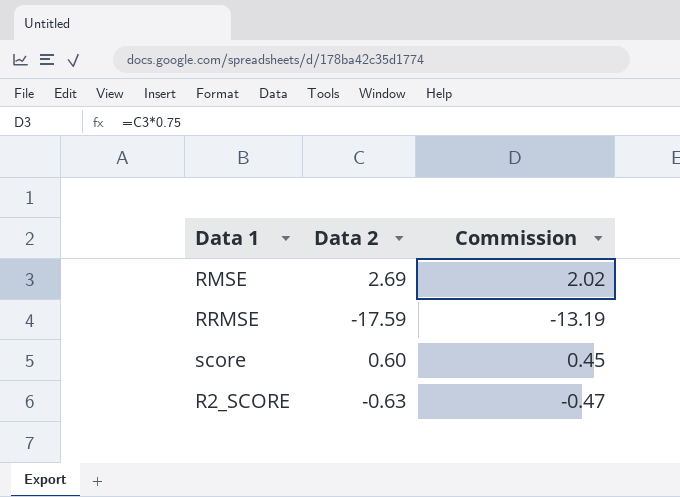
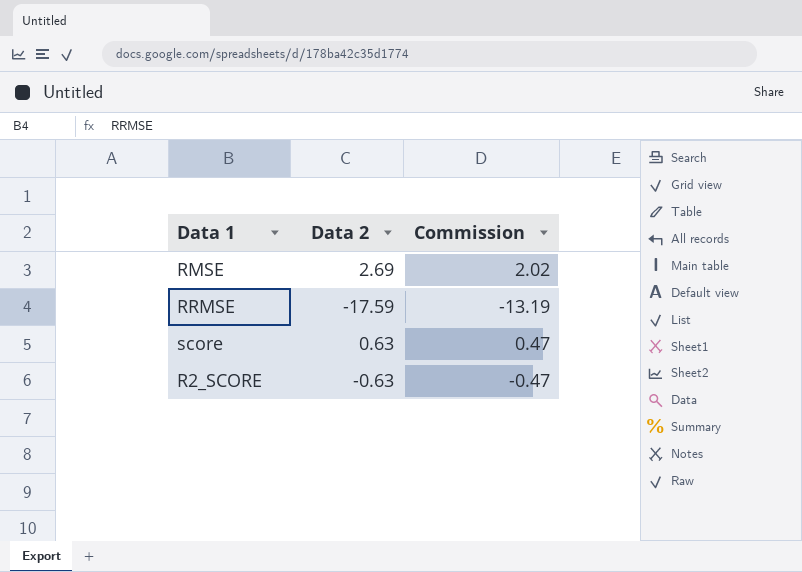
score | Data 2: 0.60 -> 0.63
score | Commission: 0.45 -> 0.47

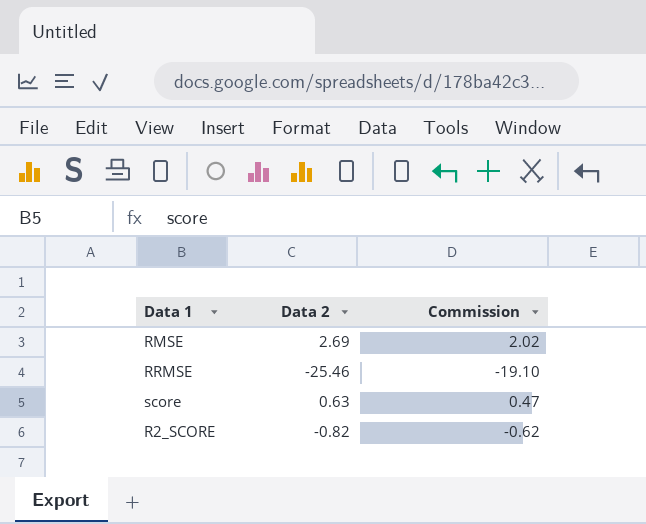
RRMSE | Data 2: -17.59 -> -25.46
RRMSE | Commission: -13.19 -> -19.10
R2_SCORE | Data 2: -0.63 -> -0.82
R2_SCORE | Commission: -0.47 -> -0.62

